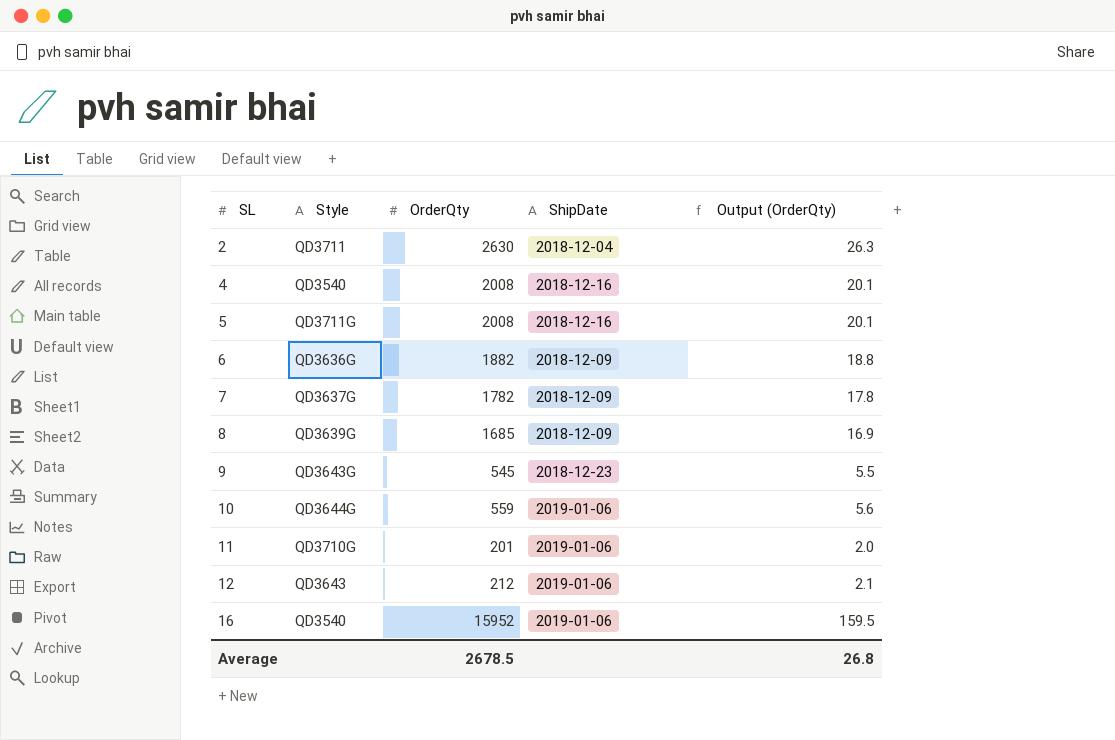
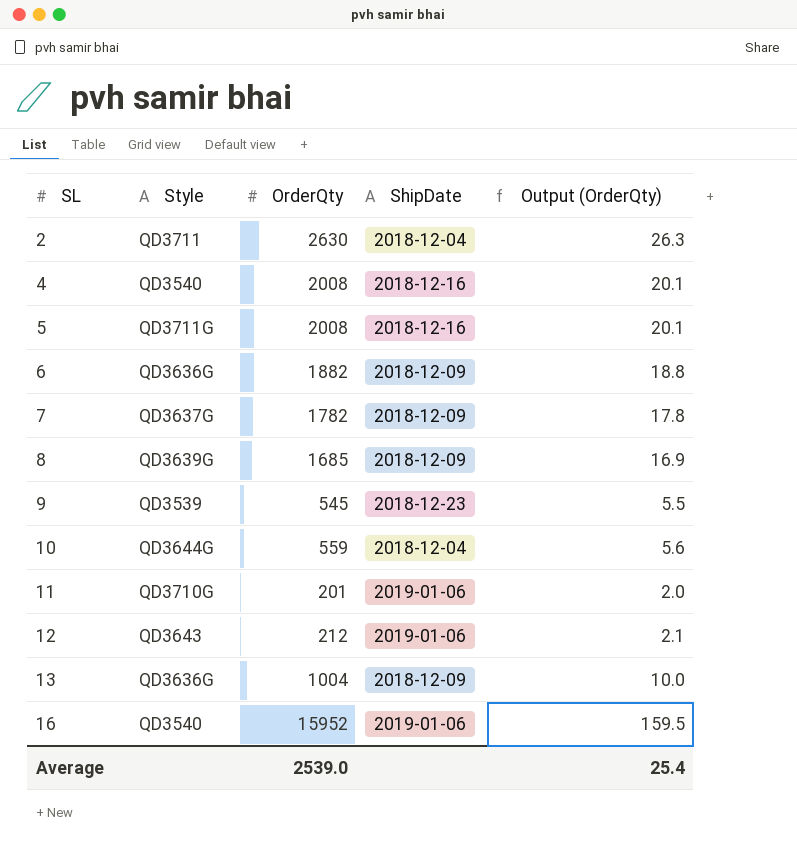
9 | Style: QD3643G -> QD3539
10 | ShipDate: 2019-01-06 -> 2018-12-04
row 13: none -> QD3636G | 1004 | 2018-12-09 | 10.0
Average | OrderQty: 2678.5 -> 2539.0
Average | Output (OrderQty): 26.8 -> 25.4

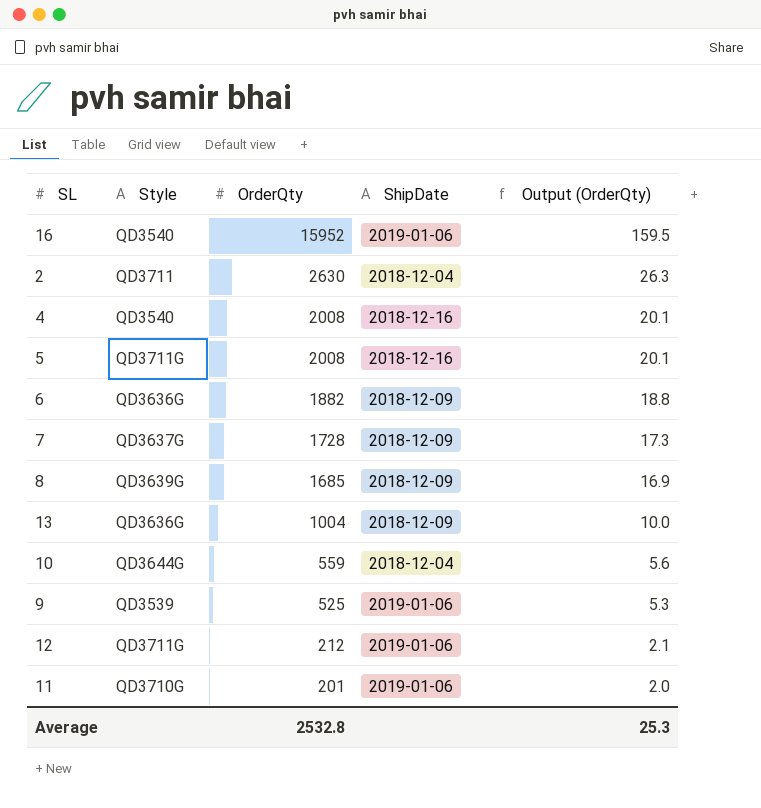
row order: SL ascending -> OrderQty descending
7 | OrderQty: 1782 -> 1728
7 | Output (OrderQty): 17.8 -> 17.3
9 | OrderQty: 545 -> 525
9 | ShipDate: 2018-12-23 -> 2019-01-06
9 | Output (OrderQty): 5.5 -> 5.3
12 | Style: QD3643 -> QD3711G
Average | OrderQty: 2539.0 -> 2532.8
Average | Output (OrderQty): 25.4 -> 25.3

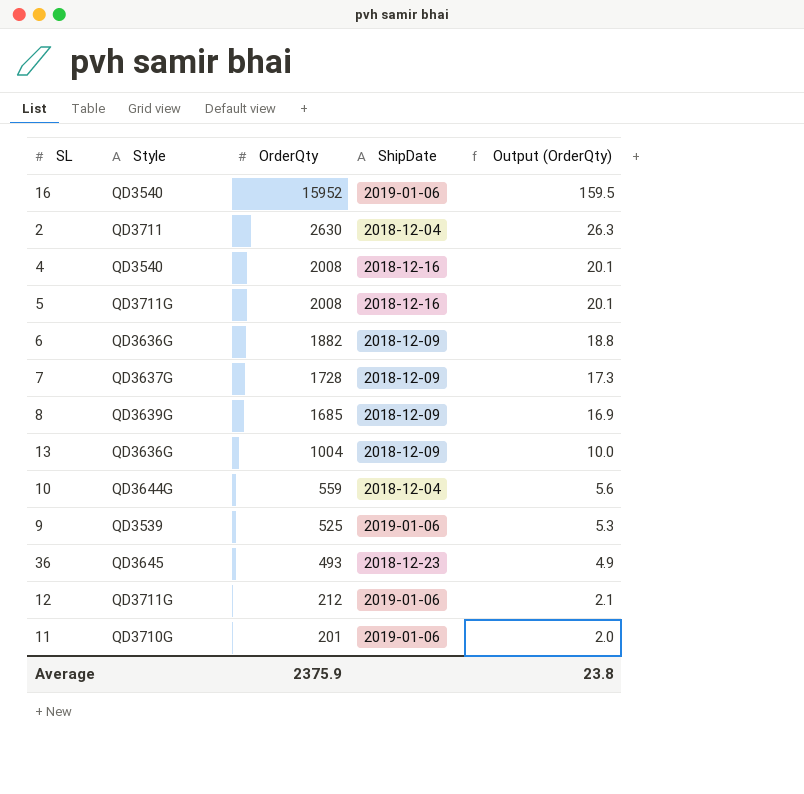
row 36: none -> QD3645 | 493 | 2018-12-23 | 4.9
Average | OrderQty: 2532.8 -> 2375.9
Average | Output (OrderQty): 25.3 -> 23.8

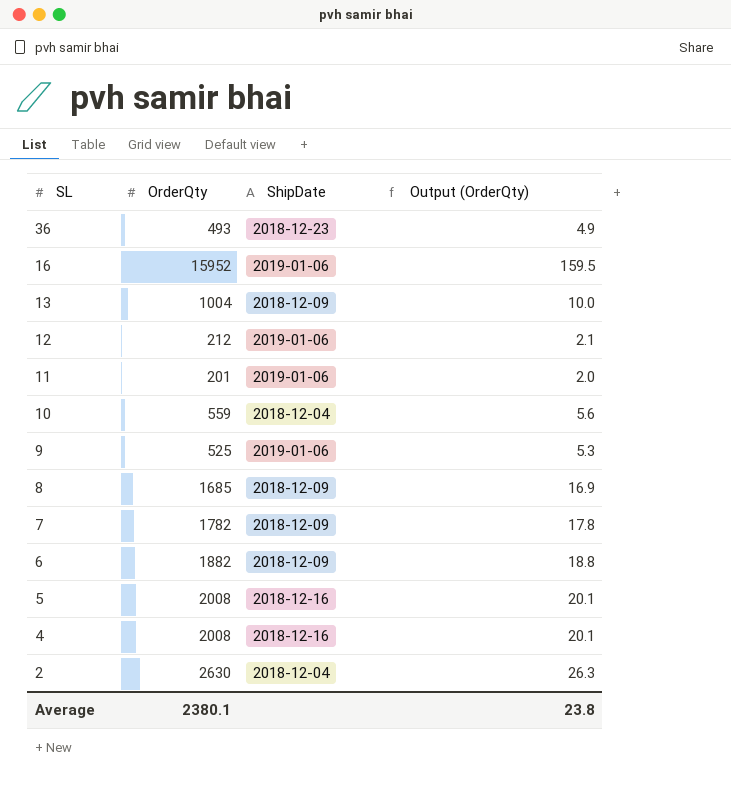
row order: OrderQty descending -> SL descending
column Style | position: 2 -> none
7 | OrderQty: 1728 -> 1782
7 | Output (OrderQty): 17.3 -> 17.8
Average | OrderQty: 2375.9 -> 2380.1

